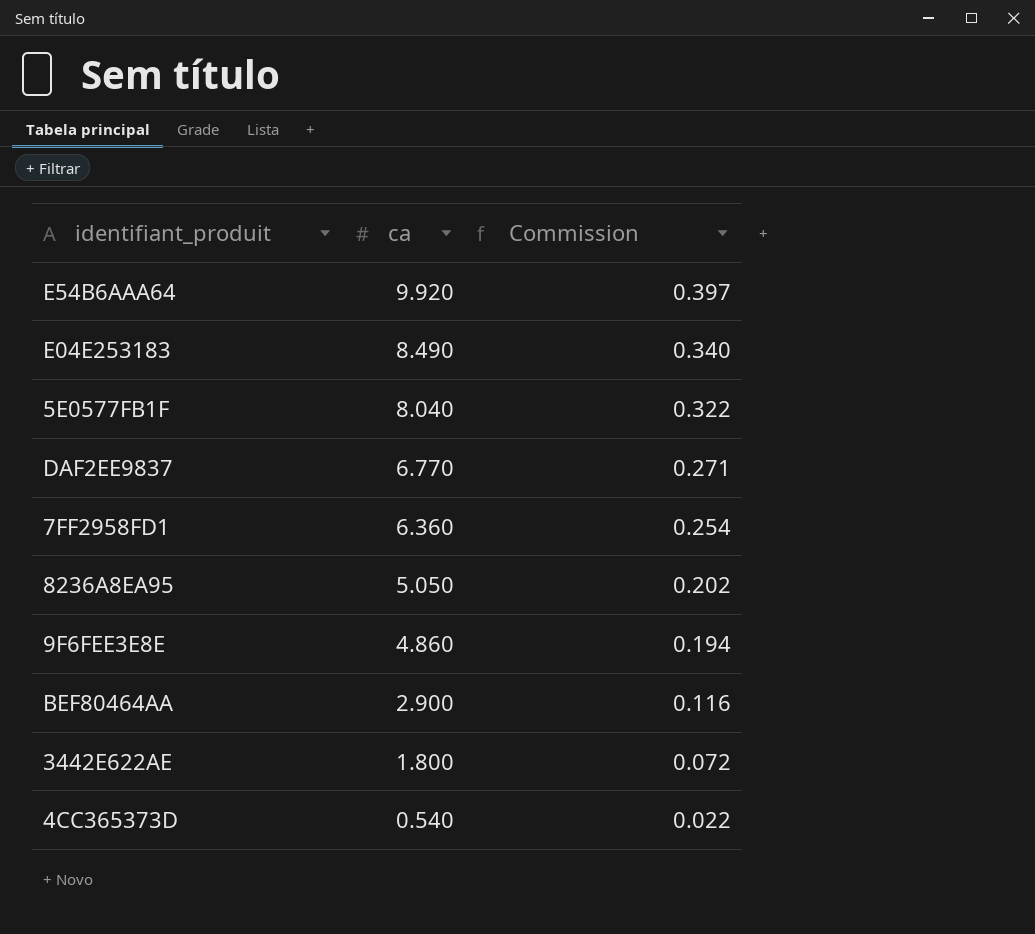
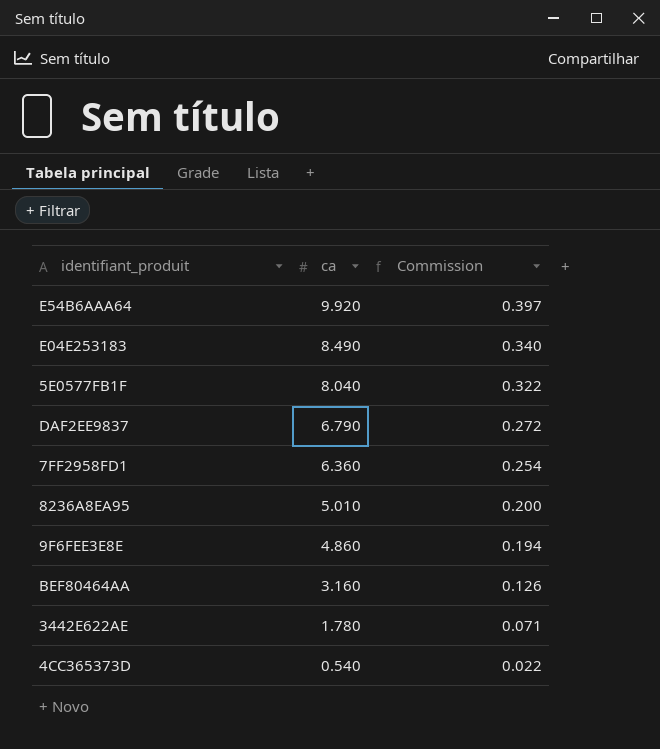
DAF2EE9837 | ca: 6.770 -> 6.790
DAF2EE9837 | Commission: 0.271 -> 0.272
8236A8EA95 | ca: 5.050 -> 5.010
8236A8EA95 | Commission: 0.202 -> 0.200
BEF80464AA | ca: 2.900 -> 3.160
BEF80464AA | Commission: 0.116 -> 0.126
3442E622AE | ca: 1.800 -> 1.780
3442E622AE | Commission: 0.072 -> 0.071

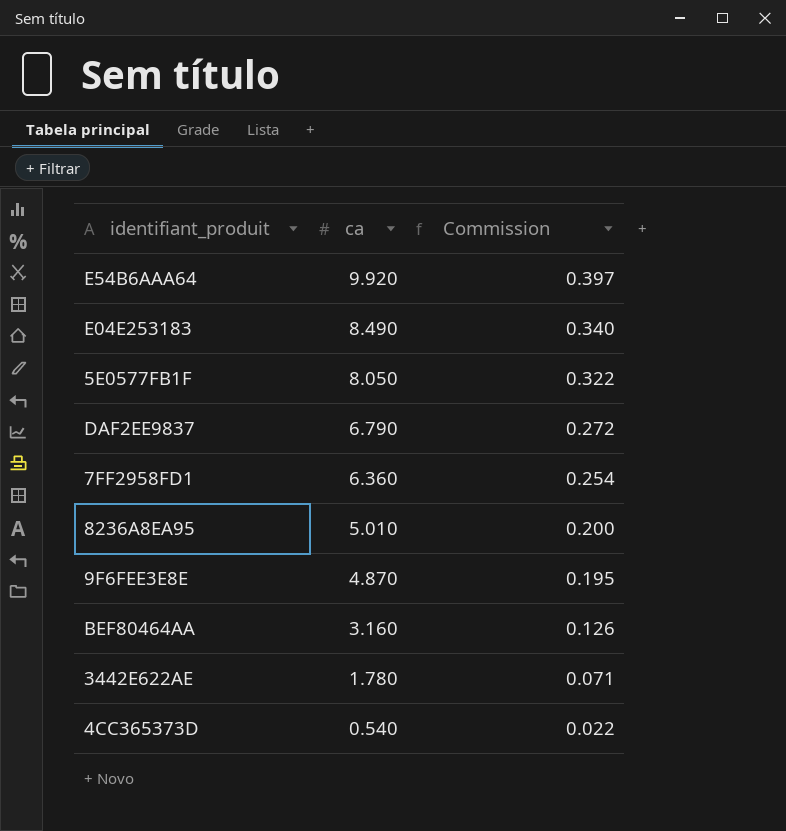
5E0577FB1F | ca: 8.040 -> 8.050
9F6FEE3E8E | ca: 4.860 -> 4.870
9F6FEE3E8E | Commission: 0.194 -> 0.195

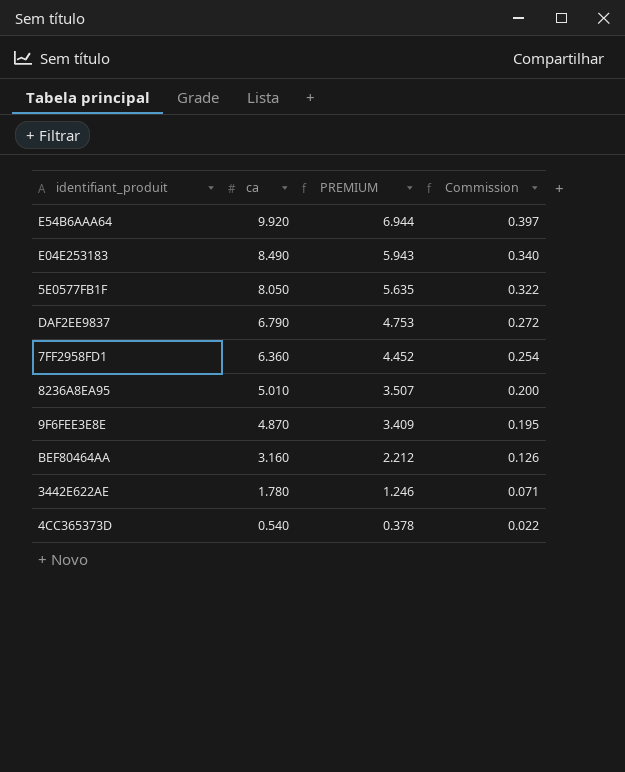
column PREMIUM | formula: none -> [ca] * 0.7

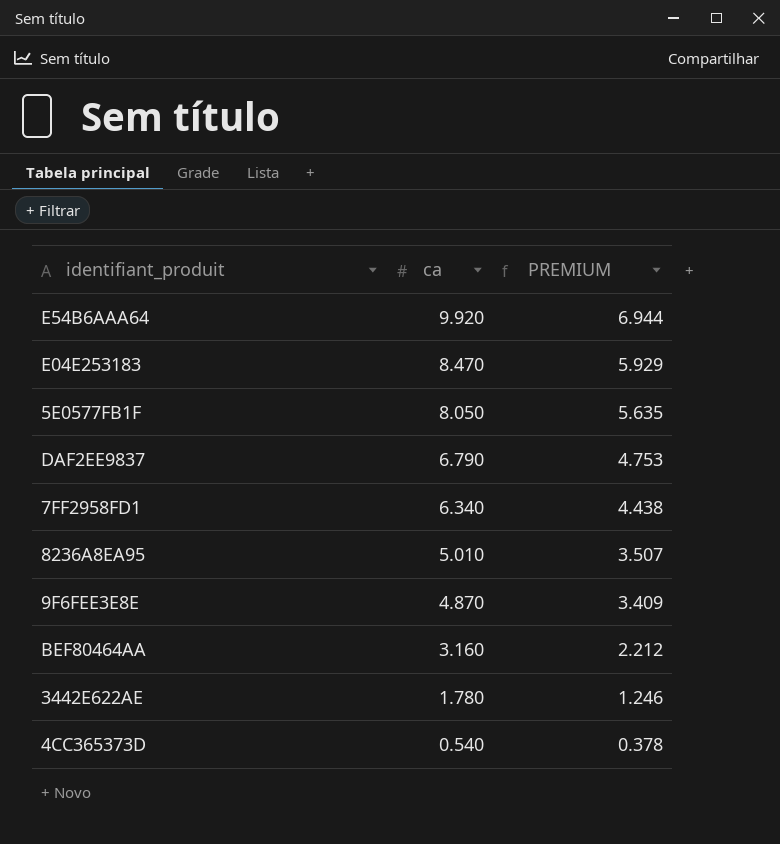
column Commission | formula: [ca] * 0.04 -> none
E04E253183 | ca: 8.490 -> 8.470
E04E253183 | PREMIUM: 5.943 -> 5.929
7FF2958FD1 | ca: 6.360 -> 6.340
7FF2958FD1 | PREMIUM: 4.452 -> 4.438

